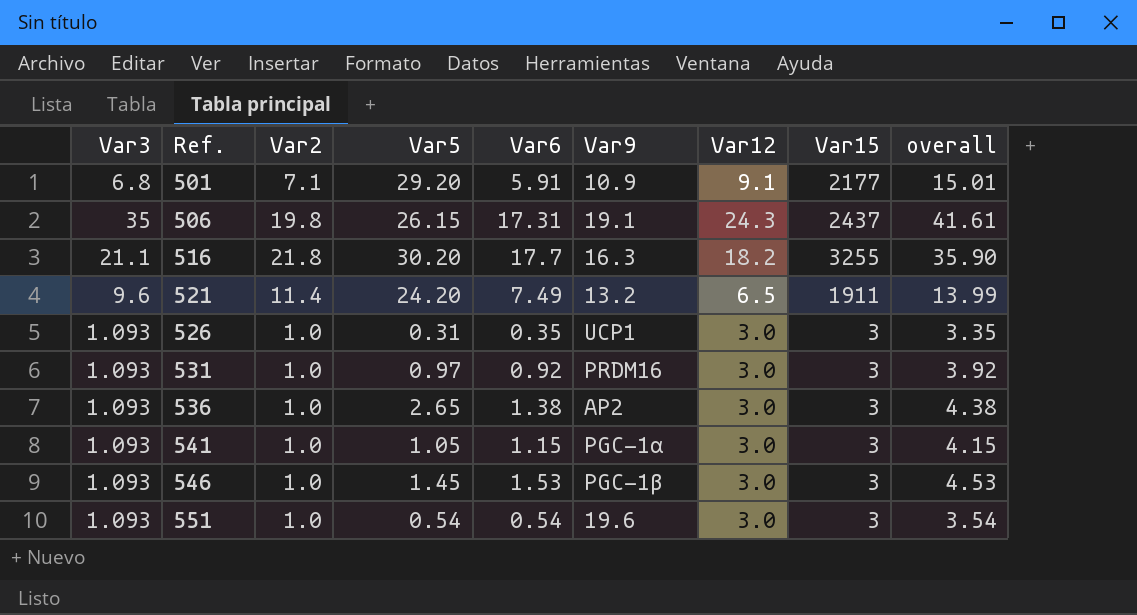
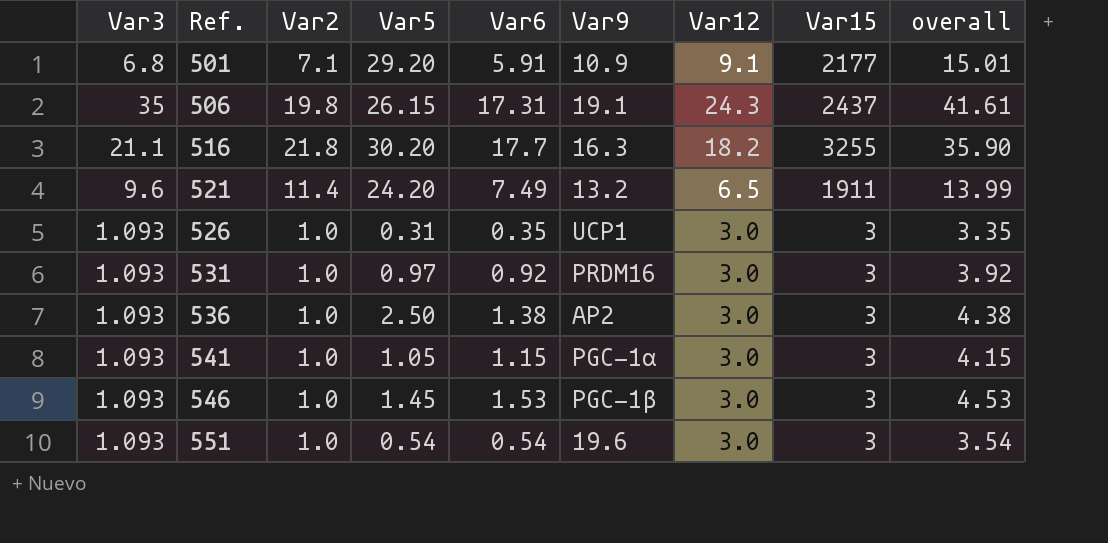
536 | Var5: 2.65 -> 2.50

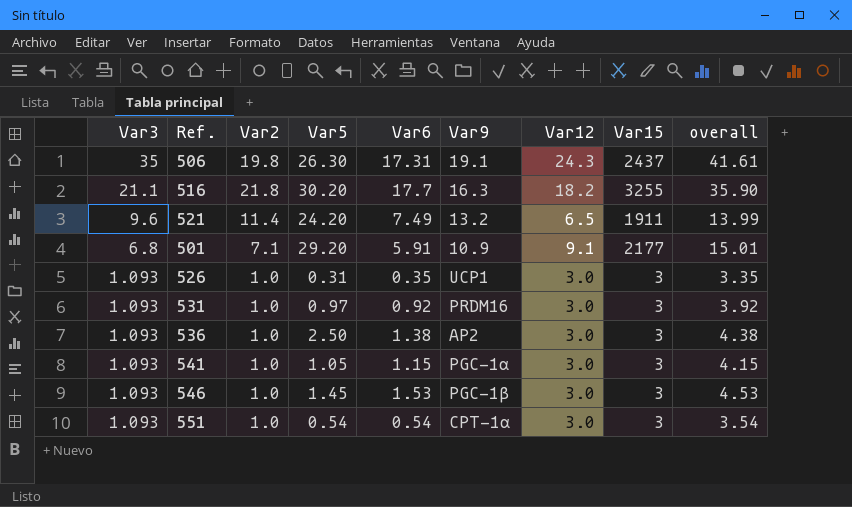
row order: Ref. ascending -> Var3 descending
506 | Var5: 26.15 -> 26.30
551 | Var9: 19.6 -> CPT-1α

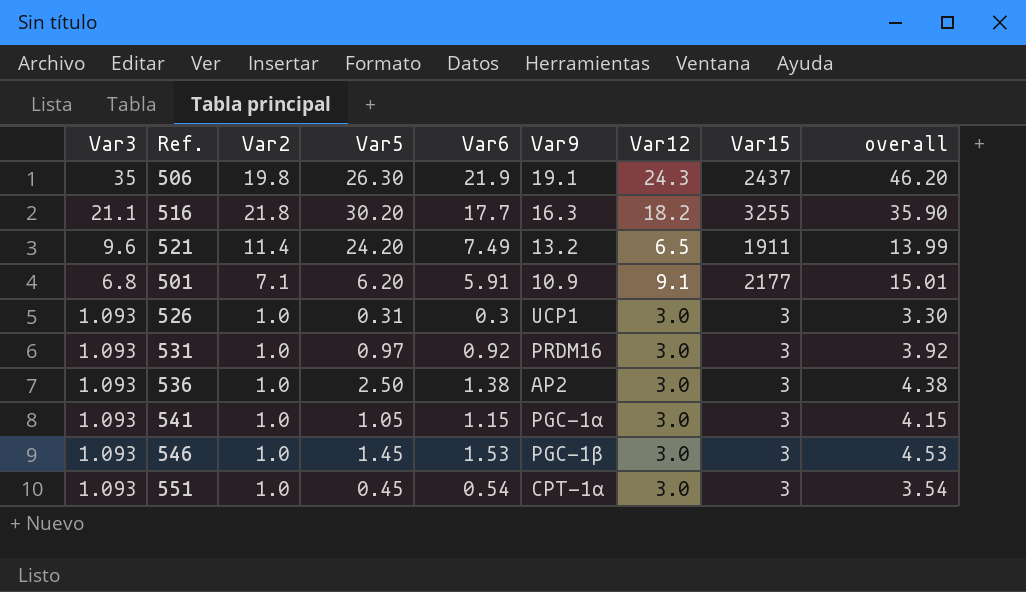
506 | Var6: 17.31 -> 21.9
506 | overall: 41.61 -> 46.20
501 | Var5: 29.20 -> 6.20
526 | Var6: 0.35 -> 0.3
526 | overall: 3.35 -> 3.30
551 | Var5: 0.54 -> 0.45

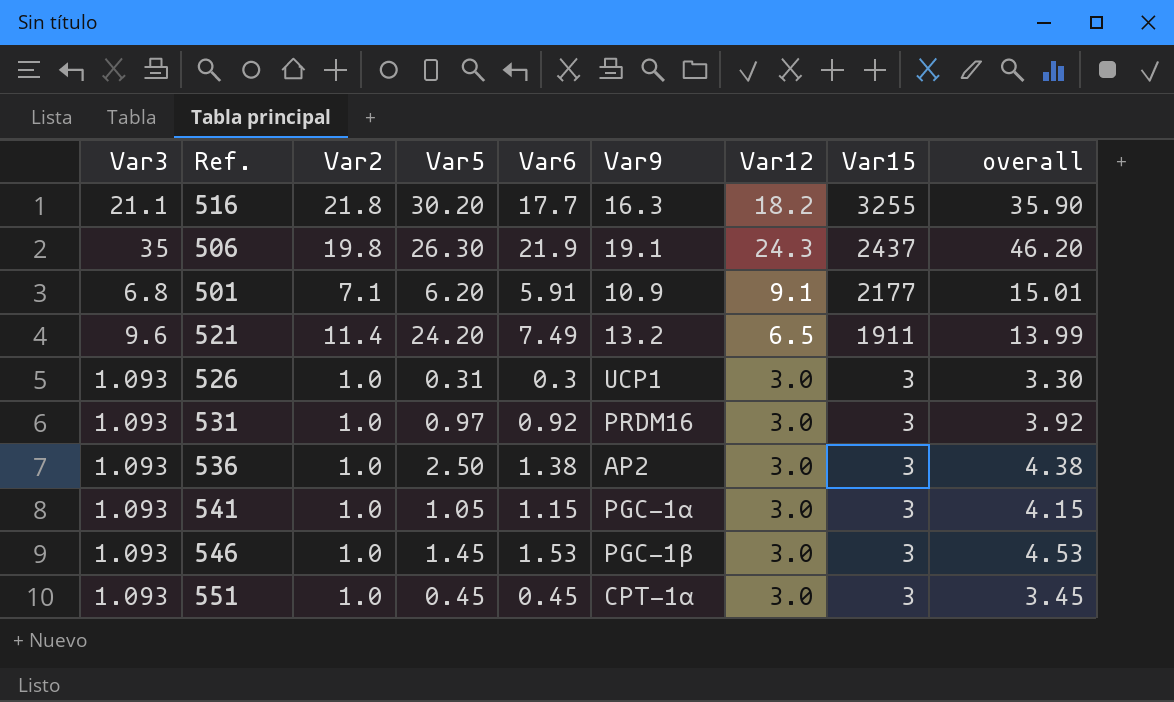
row order: Var3 descending -> Var15 descending
551 | Var6: 0.54 -> 0.45
551 | overall: 3.54 -> 3.45

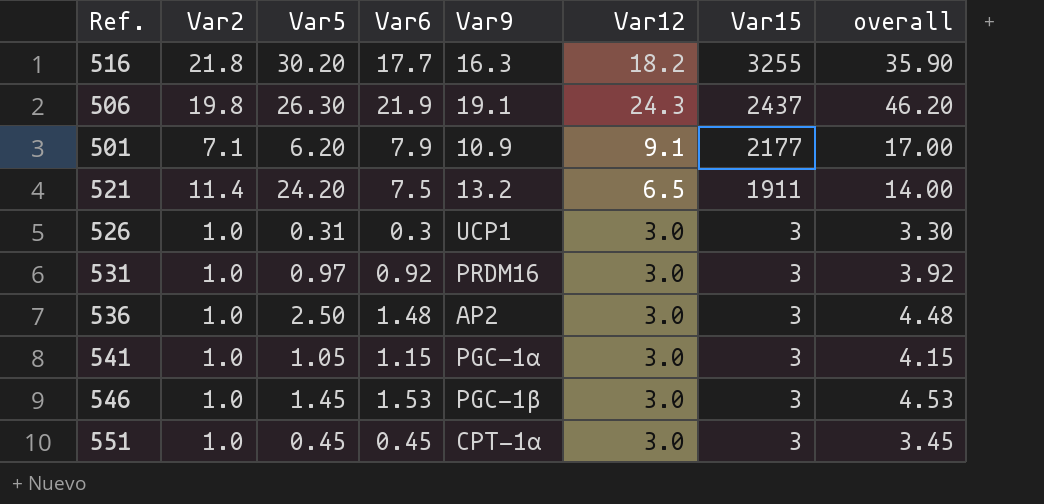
column Var3 | position: 1 -> none
501 | Var6: 5.91 -> 7.9
501 | overall: 15.01 -> 17.00
521 | Var6: 7.49 -> 7.5
521 | overall: 13.99 -> 14.00
536 | Var6: 1.38 -> 1.48
536 | overall: 4.38 -> 4.48

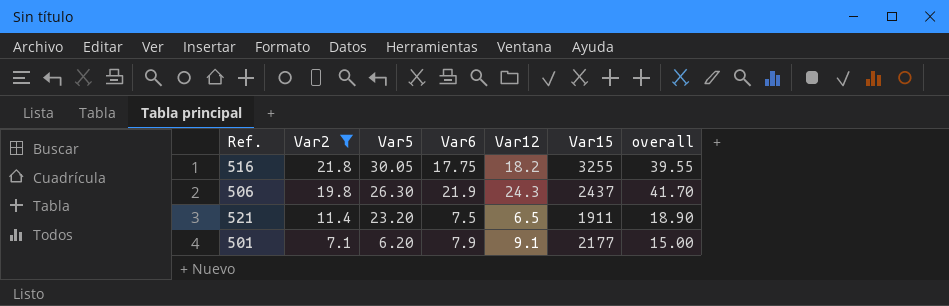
filter: none -> Var2 != 1.0
row order: Var15 descending -> Var2 descending
column Var9 | position: 5 -> none
column overall | formula: [Var6] + [Var12] -> [Var2] + [Var6]
516 | Var5: 30.20 -> 30.05
516 | Var6: 17.7 -> 17.75
521 | Var5: 24.20 -> 23.20

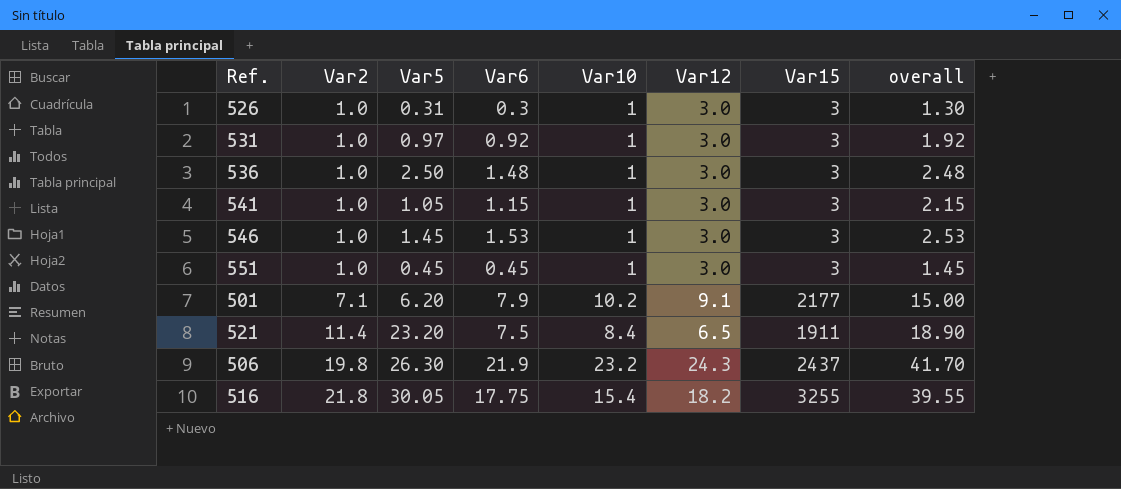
filter: Var2 != 1.0 -> none
row order: Var2 descending -> Var2 ascending
column Var10 | position: none -> 5

